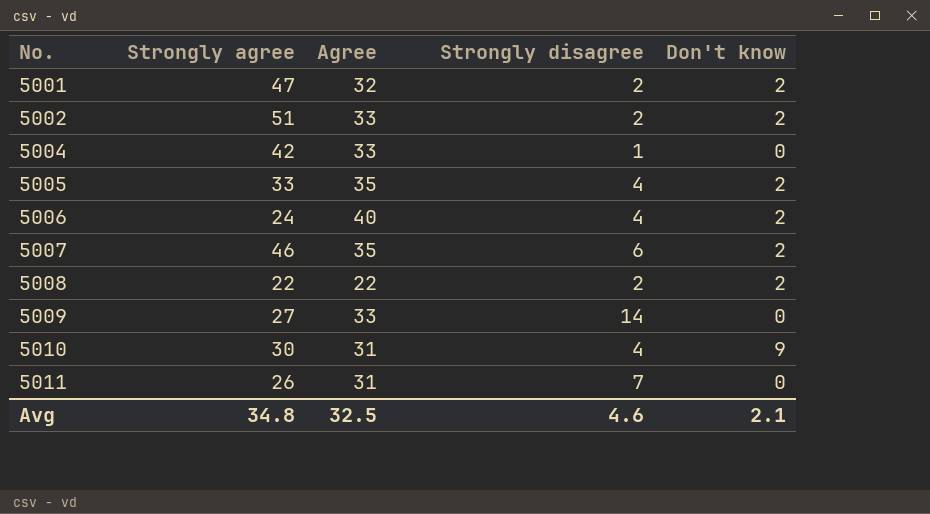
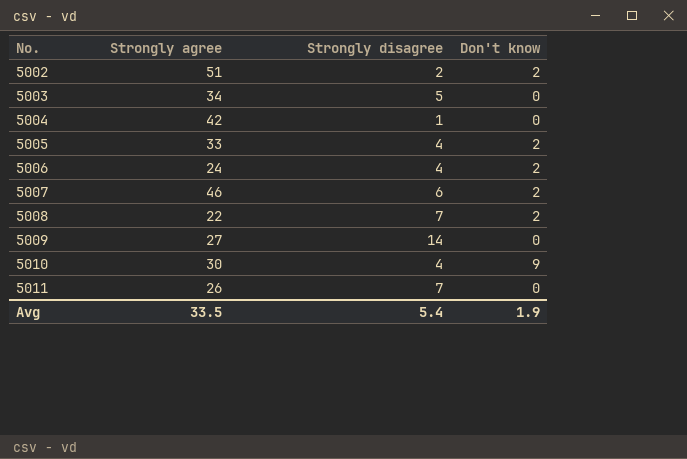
column Agree | position: 3 -> none
row 5001: 47 | 32 | 2 | 2 -> none
row 5003: none -> 34 | 5 | 0
5008 | Strongly disagree: 2 -> 7
Avg | Strongly agree: 34.8 -> 33.5
Avg | Strongly disagree: 4.6 -> 5.4
Avg | Don't know: 2.1 -> 1.9

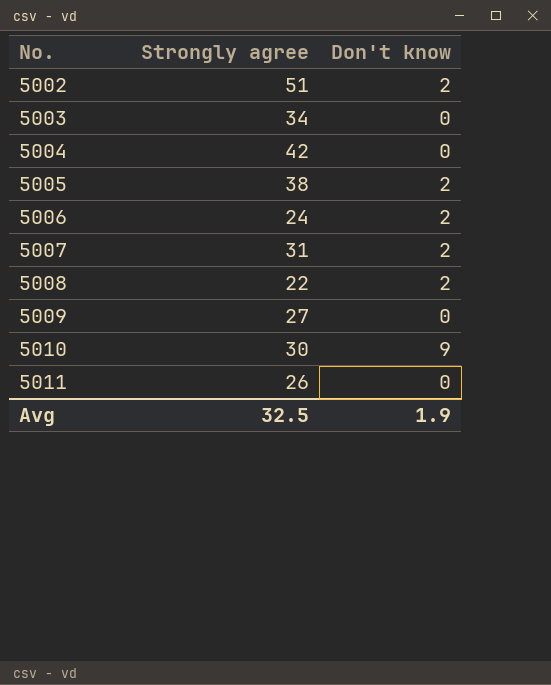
column Strongly disagree | position: 3 -> none
5005 | Strongly agree: 33 -> 38
5007 | Strongly agree: 46 -> 31
Avg | Strongly agree: 33.5 -> 32.5

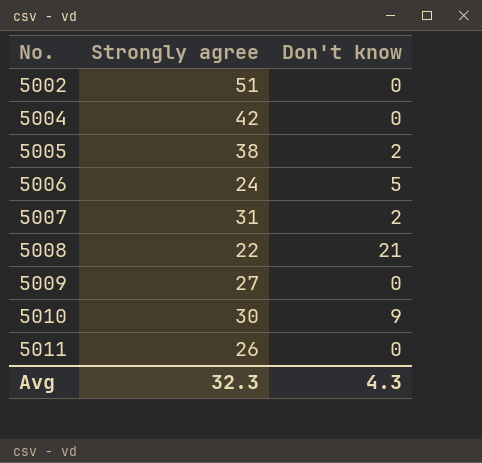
row 5003: 34 | 0 -> none
5002 | Don't know: 2 -> 0
5006 | Don't know: 2 -> 5
5008 | Don't know: 2 -> 21
Avg | Strongly agree: 32.5 -> 32.3
Avg | Don't know: 1.9 -> 4.3

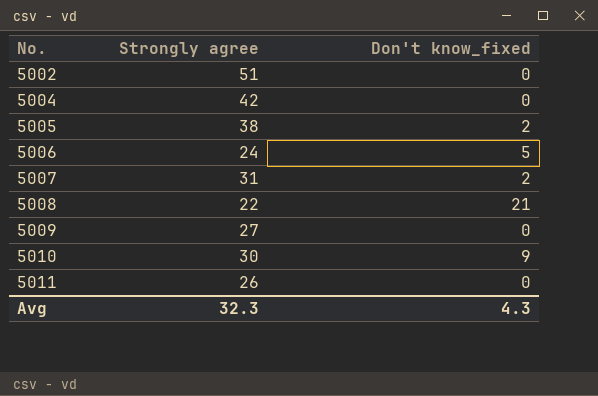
column name: Don't know -> Don't know_fixed

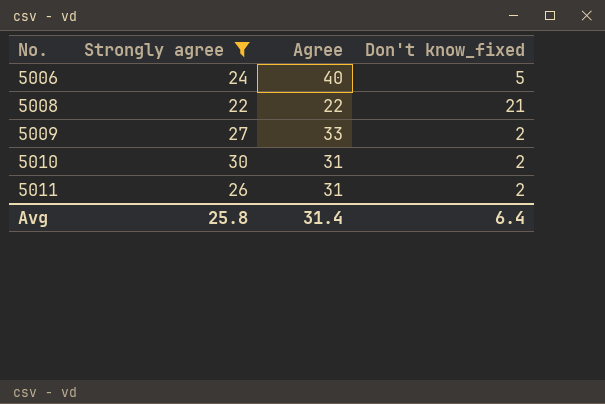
filter: none -> Strongly agree <= 30
column Agree | position: none -> 3
5009 | Don't know_fixed: 0 -> 2
5010 | Don't know_fixed: 9 -> 2
5011 | Don't know_fixed: 0 -> 2
Avg | Strongly agree: 32.3 -> 25.8
Avg | Don't know_fixed: 4.3 -> 6.4

